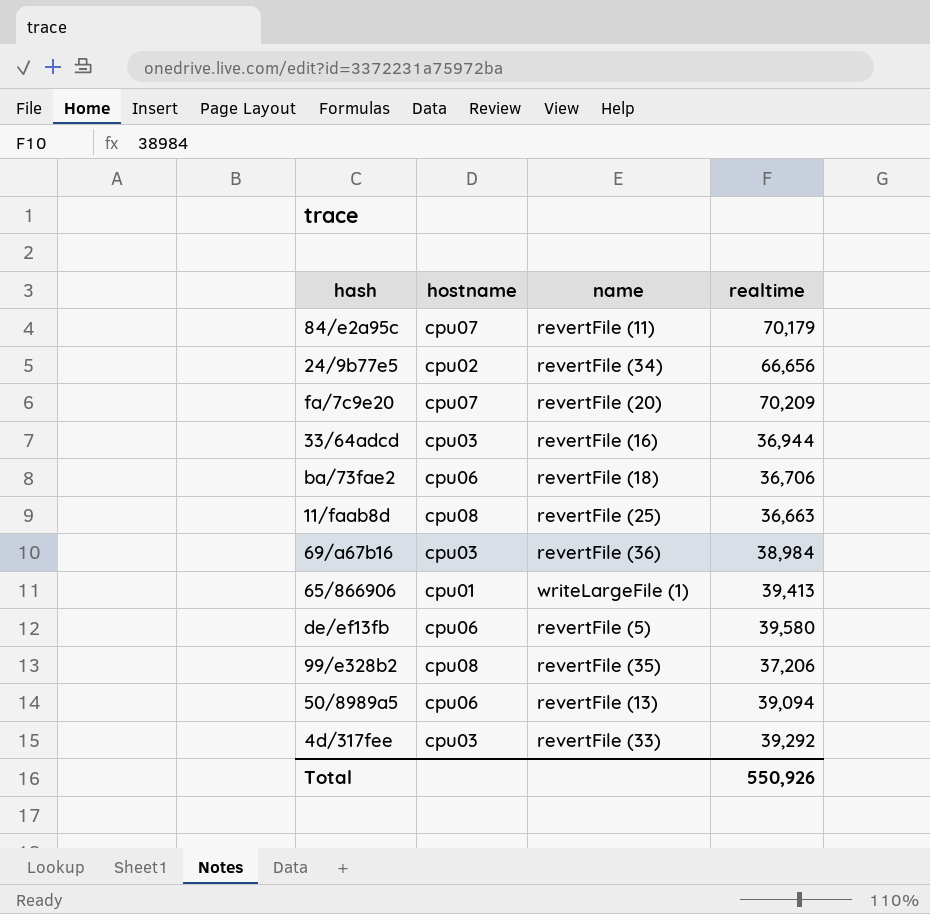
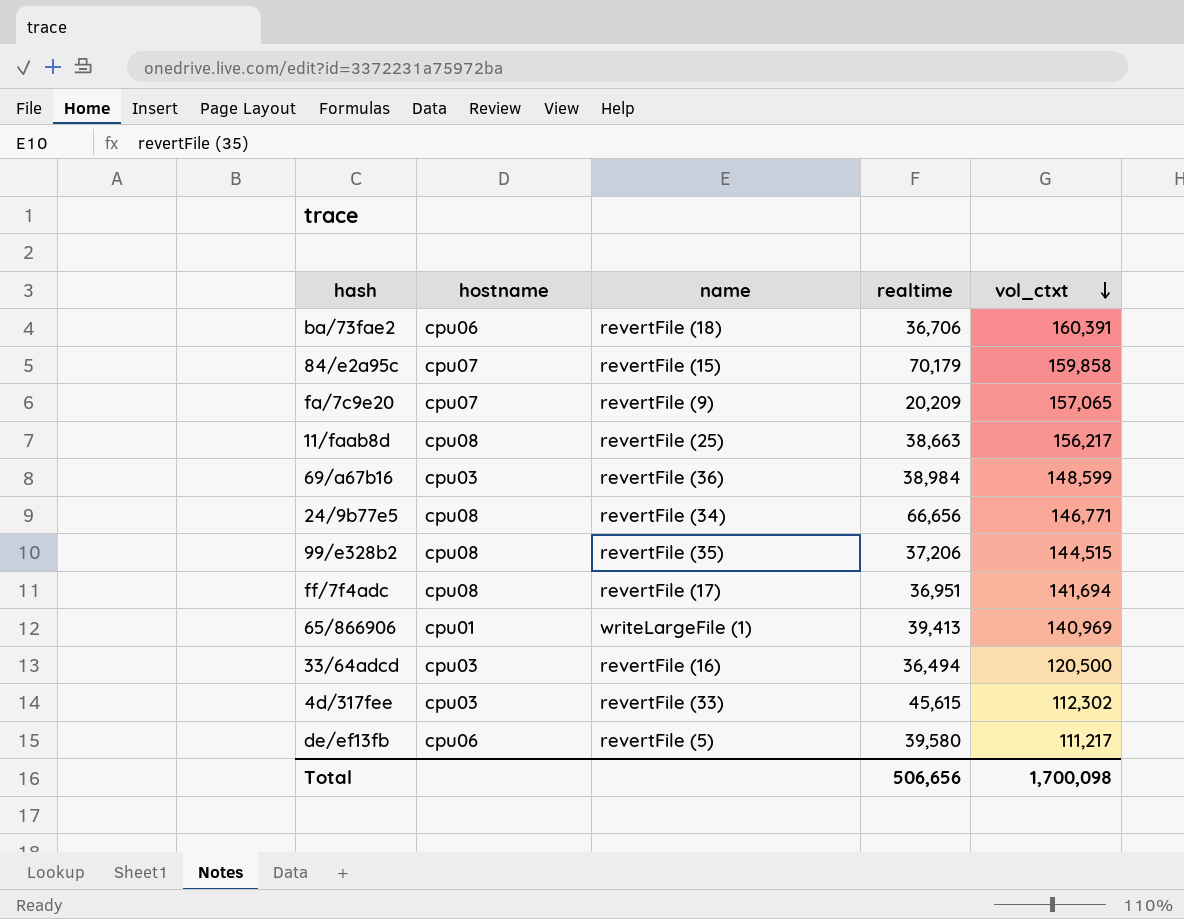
row order: none -> vol_ctxt descending
column vol_ctxt | position: none -> 5
row 50/8989a5: cpu06 | revertFile (13) | 39,094 -> none
84/e2a95c | name: revertFile (11) -> revertFile (15)
fa/7c9e20 | name: revertFile (20) -> revertFile (9)
fa/7c9e20 | realtime: 70,209 -> 20,209
11/faab8d | realtime: 36,663 -> 38,663
24/9b77e5 | hostname: cpu02 -> cpu08
row ff/7f4adc: none -> cpu08 | revertFile (17) | 36,951 | 141,694
33/64adcd | realtime: 36,944 -> 36,494
4d/317fee | realtime: 39,292 -> 45,615
Total | realtime: 550,926 -> 506,656

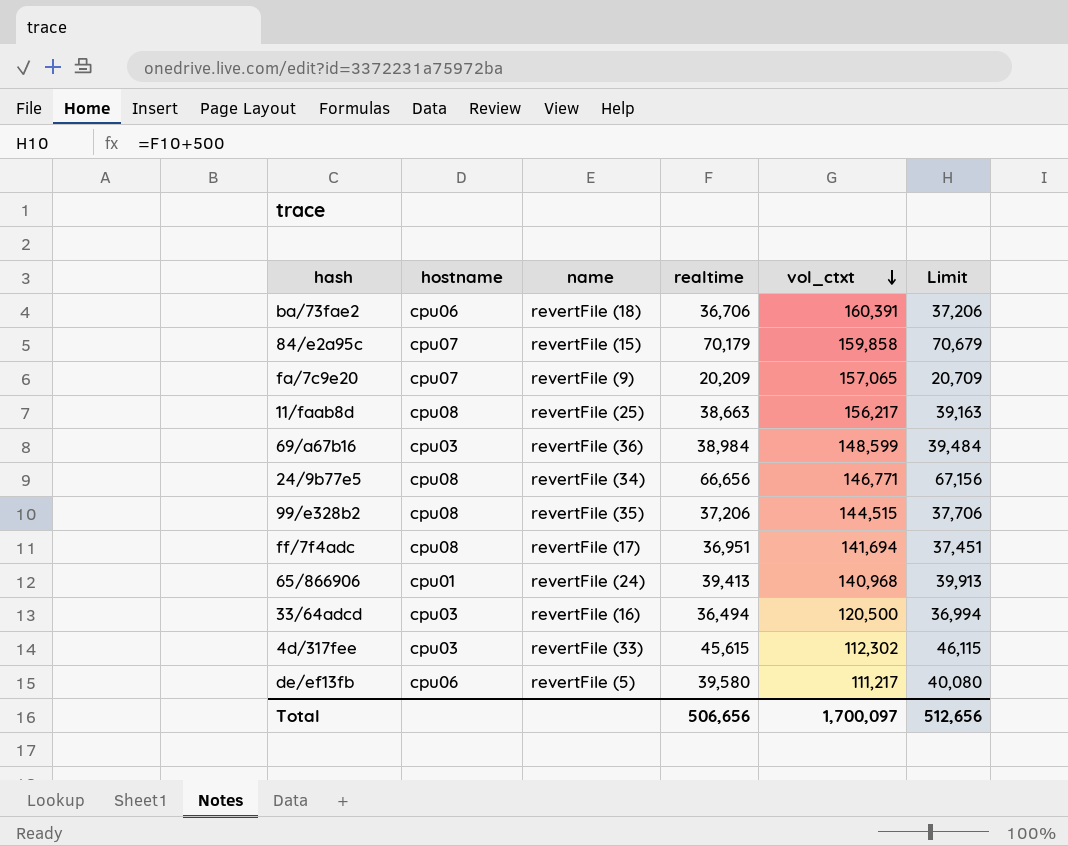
column Limit | formula: none -> [realtime] + 500
65/866906 | name: writeLargeFile (1) -> revertFile (24)
65/866906 | vol_ctxt: 140,969 -> 140,968
Total | vol_ctxt: 1,700,098 -> 1,700,097

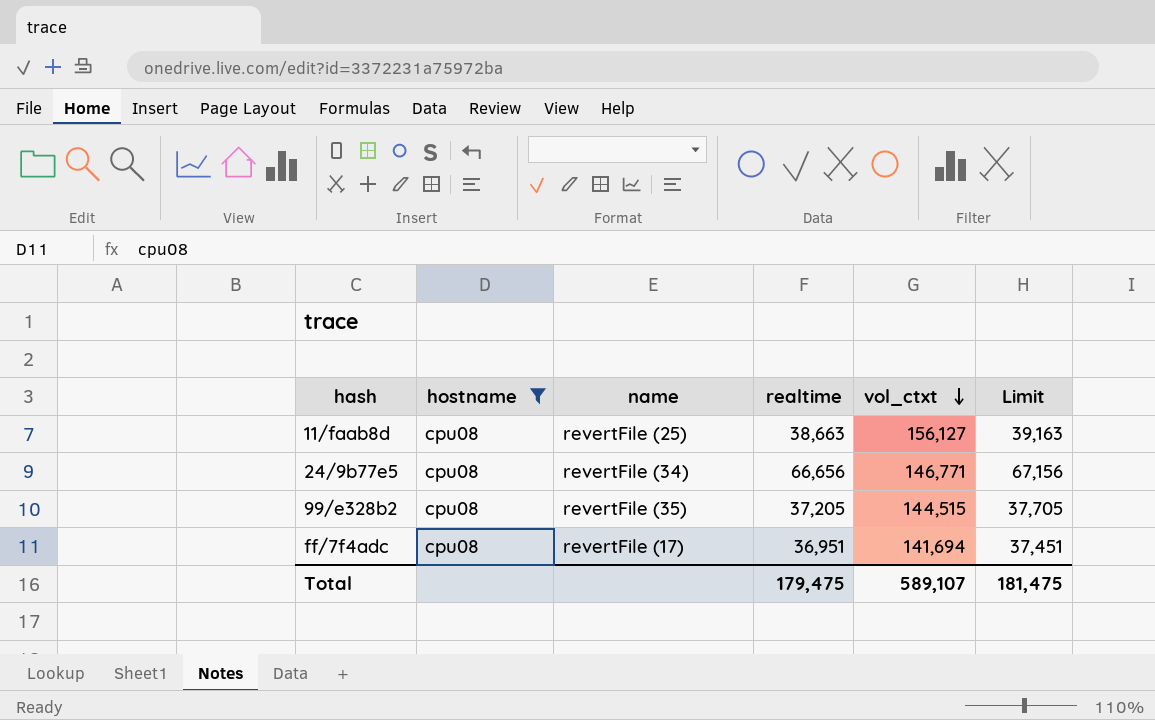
filter: none -> hostname = cpu08
11/faab8d | vol_ctxt: 156,217 -> 156,127
99/e328b2 | realtime: 37,206 -> 37,205
99/e328b2 | Limit: 37,706 -> 37,705
Total | realtime: 506,656 -> 179,475
Total | vol_ctxt: 1,700,097 -> 589,107
Total | Limit: 512,656 -> 181,475

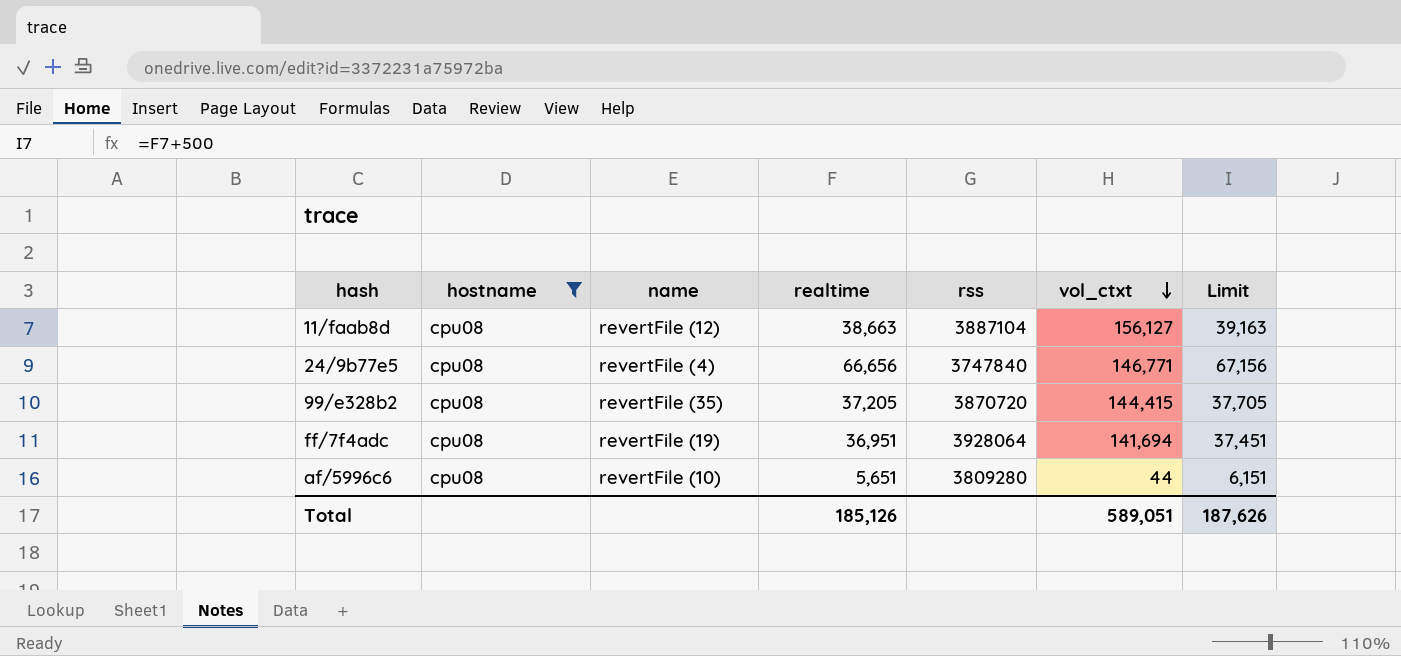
column rss | position: none -> 5
11/faab8d | name: revertFile (25) -> revertFile (12)
24/9b77e5 | name: revertFile (34) -> revertFile (4)
99/e328b2 | vol_ctxt: 144,515 -> 144,415
ff/7f4adc | name: revertFile (17) -> revertFile (19)
row af/5996c6: none -> cpu08 | revertFile (10) | 5,651 | 3809280 | 44 | 6,151
Total | realtime: 179,475 -> 185,126
Total | vol_ctxt: 589,107 -> 589,051
Total | Limit: 181,475 -> 187,626

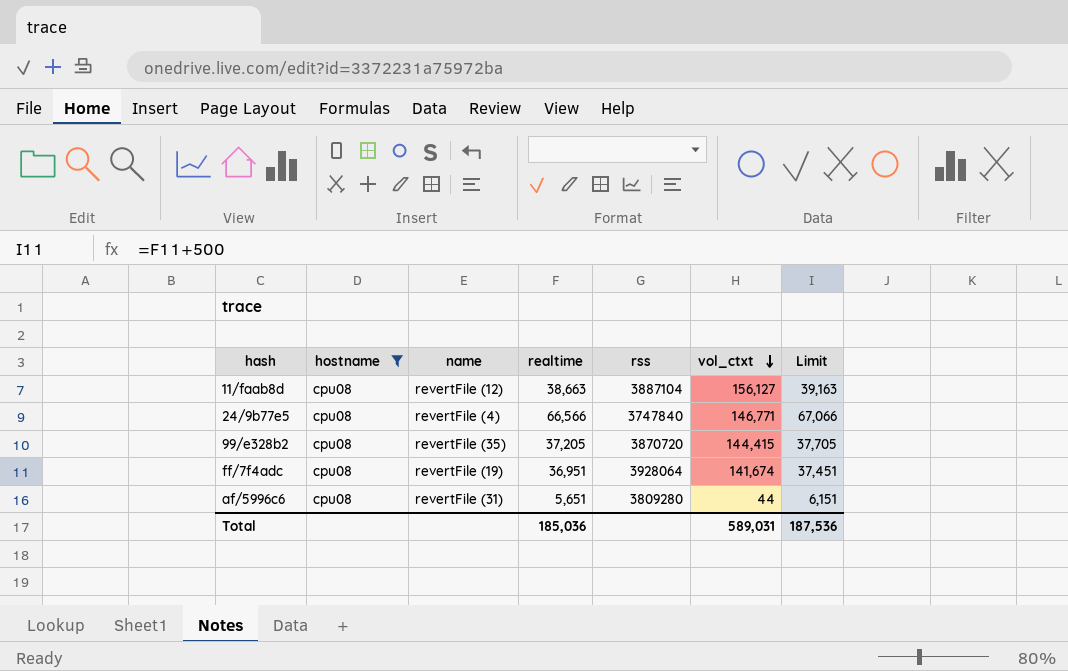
24/9b77e5 | realtime: 66,656 -> 66,566
24/9b77e5 | Limit: 67,156 -> 67,066
ff/7f4adc | vol_ctxt: 141,694 -> 141,674
af/5996c6 | name: revertFile (10) -> revertFile (31)
Total | realtime: 185,126 -> 185,036
Total | vol_ctxt: 589,051 -> 589,031
Total | Limit: 187,626 -> 187,536

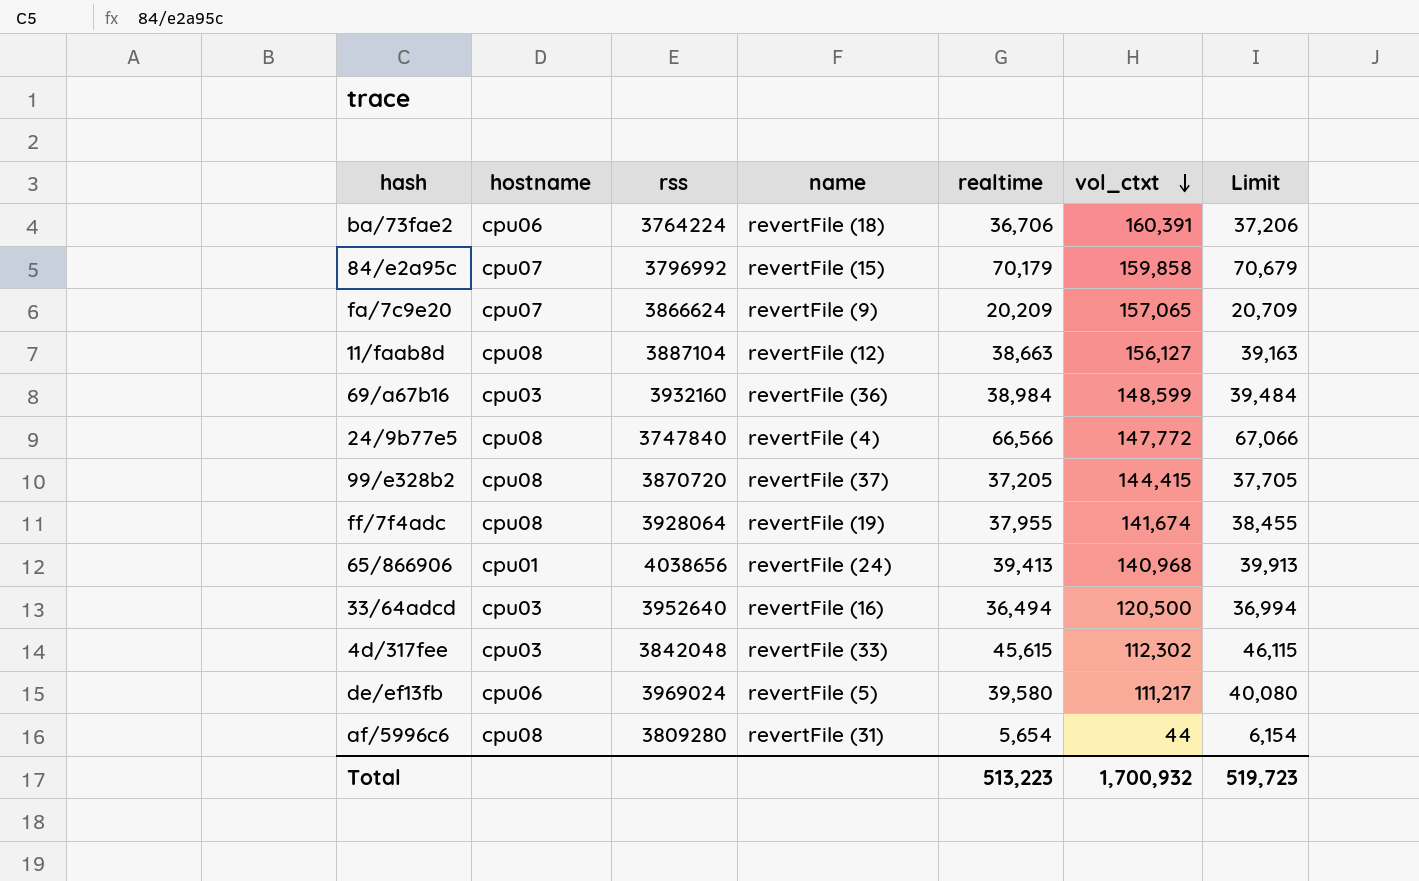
filter: hostname = cpu08 -> none
column rss | position: 5 -> 3
24/9b77e5 | vol_ctxt: 146,771 -> 147,772
99/e328b2 | name: revertFile (35) -> revertFile (37)
ff/7f4adc | realtime: 36,951 -> 37,955
ff/7f4adc | Limit: 37,451 -> 38,455
af/5996c6 | realtime: 5,651 -> 5,654
af/5996c6 | Limit: 6,151 -> 6,154
Total | realtime: 185,036 -> 513,223
Total | vol_ctxt: 589,031 -> 1,700,932
Total | Limit: 187,536 -> 519,723

